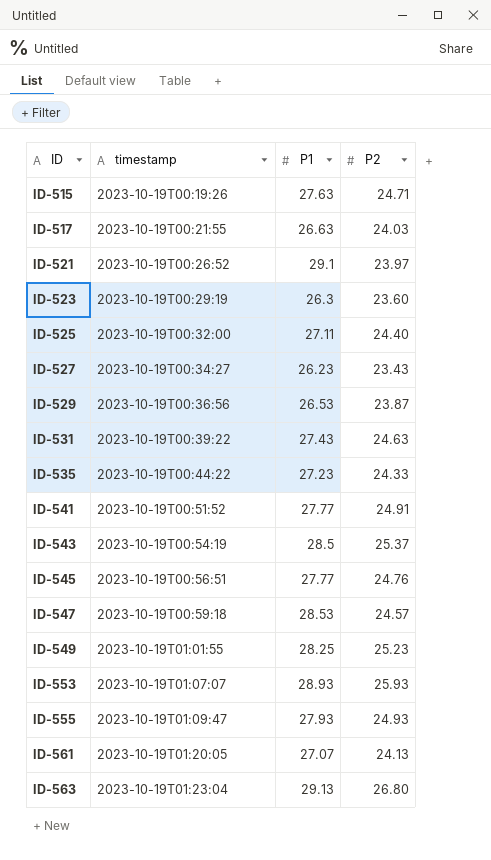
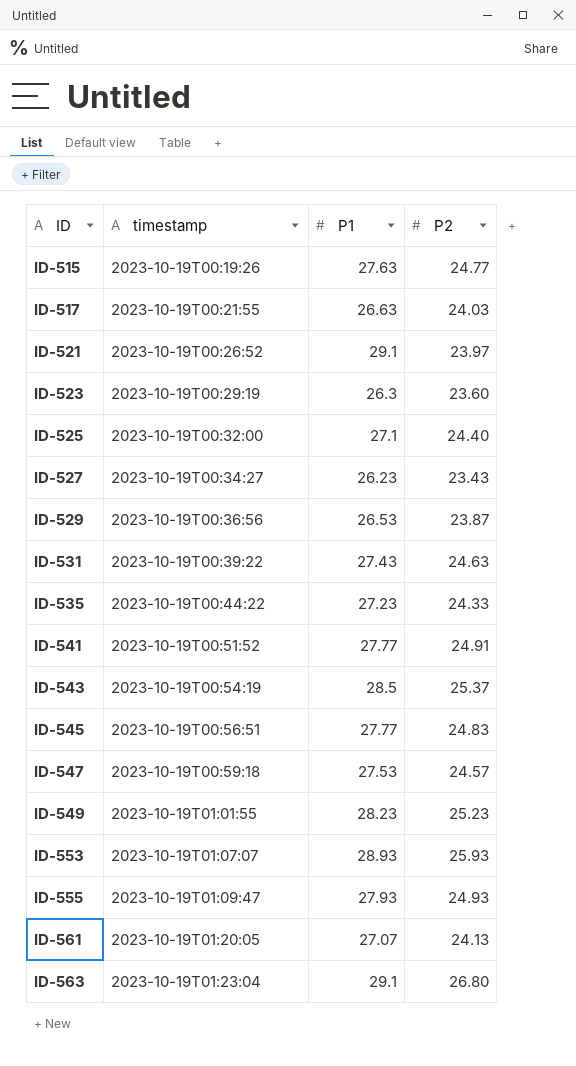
ID-515 | P2: 24.71 -> 24.77
ID-525 | P1: 27.11 -> 27.1
ID-545 | P2: 24.76 -> 24.83
ID-547 | P1: 28.53 -> 27.53
ID-549 | P1: 28.25 -> 28.23
ID-563 | P1: 29.13 -> 29.1

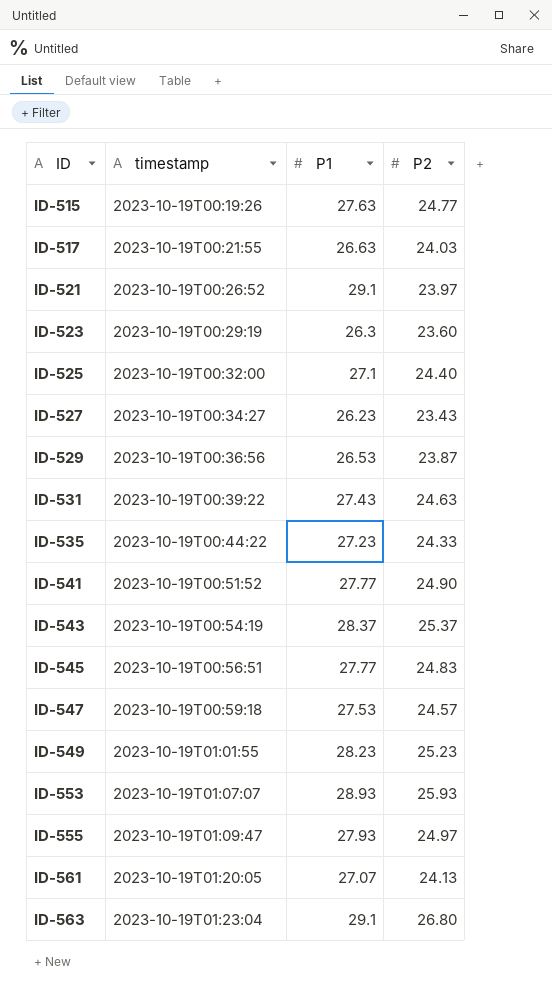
ID-541 | P2: 24.91 -> 24.90
ID-543 | P1: 28.5 -> 28.37
ID-555 | P2: 24.93 -> 24.97

